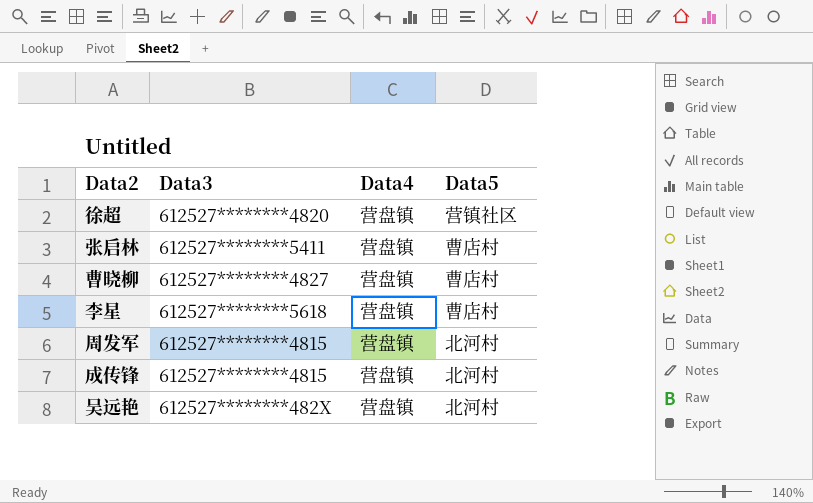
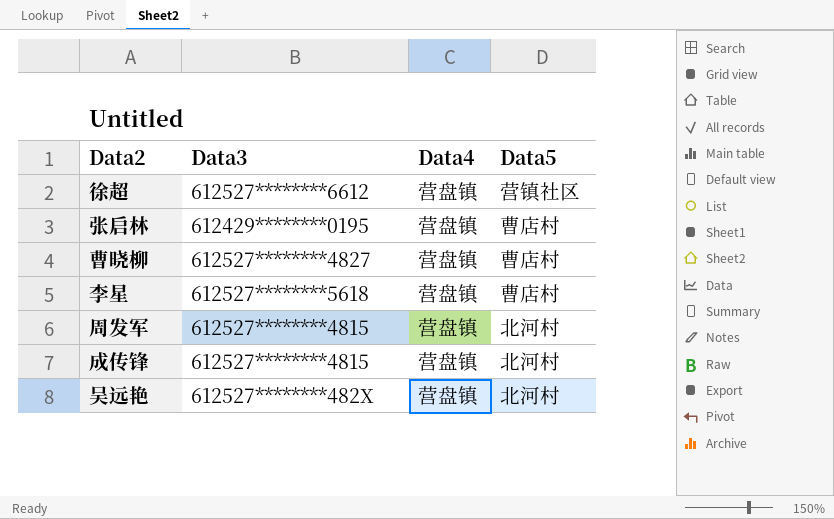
徐超 | Data3: 612527********4820 -> 612527********6612
张启林 | Data3: 612527********5411 -> 612429********0195

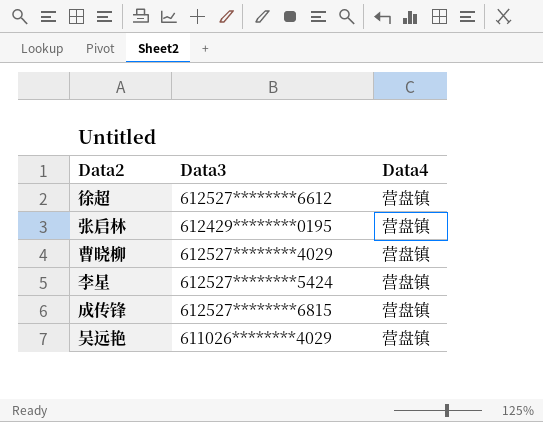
column Data5 | position: 4 -> none
row 周发军: 612527********4815 | 营盘镇 | 北河村 -> none
曹晓柳 | Data3: 612527********4827 -> 612527********4029
李星 | Data3: 612527********5618 -> 612527********5424
成传锋 | Data3: 612527********4815 -> 612527********6815
吴远艳 | Data3: 612527********482X -> 611026********4029

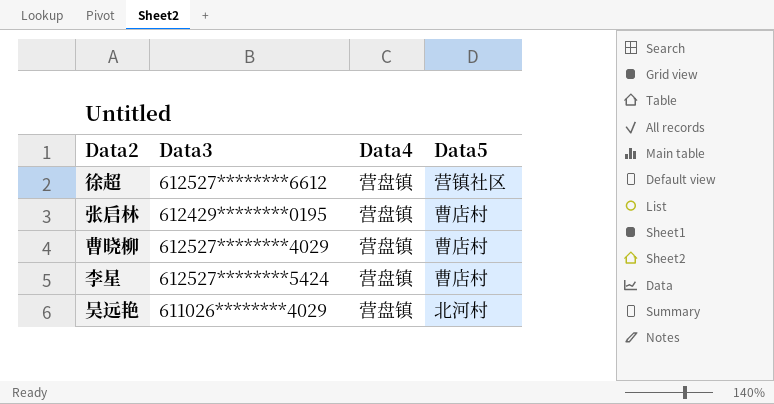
column Data5 | position: none -> 4
row 成传锋: 612527********6815 | 营盘镇 -> none

